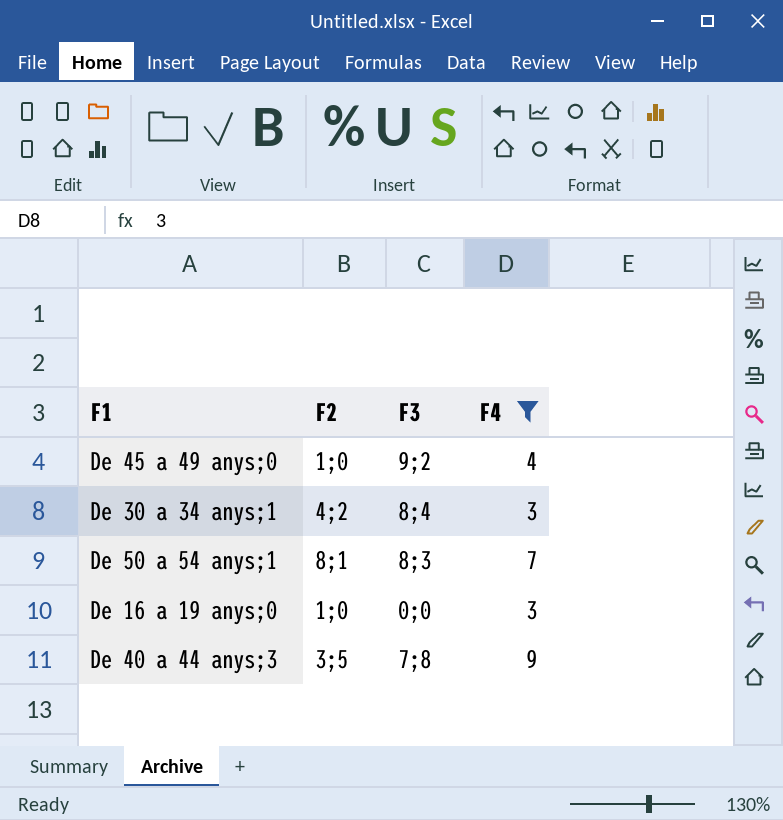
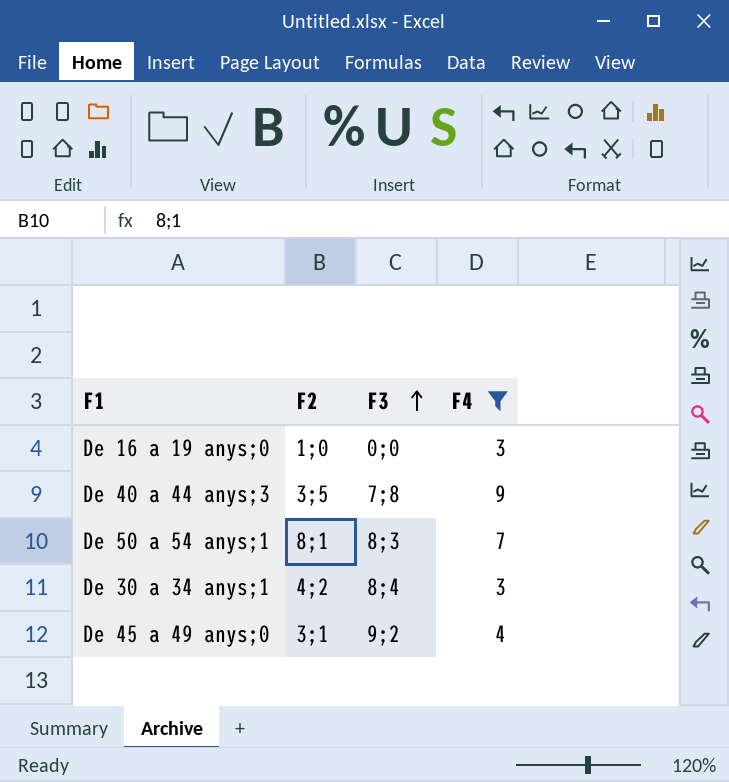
row order: none -> F3 ascending
De 45 a 49 anys;0 | F2: 1;0 -> 3;1

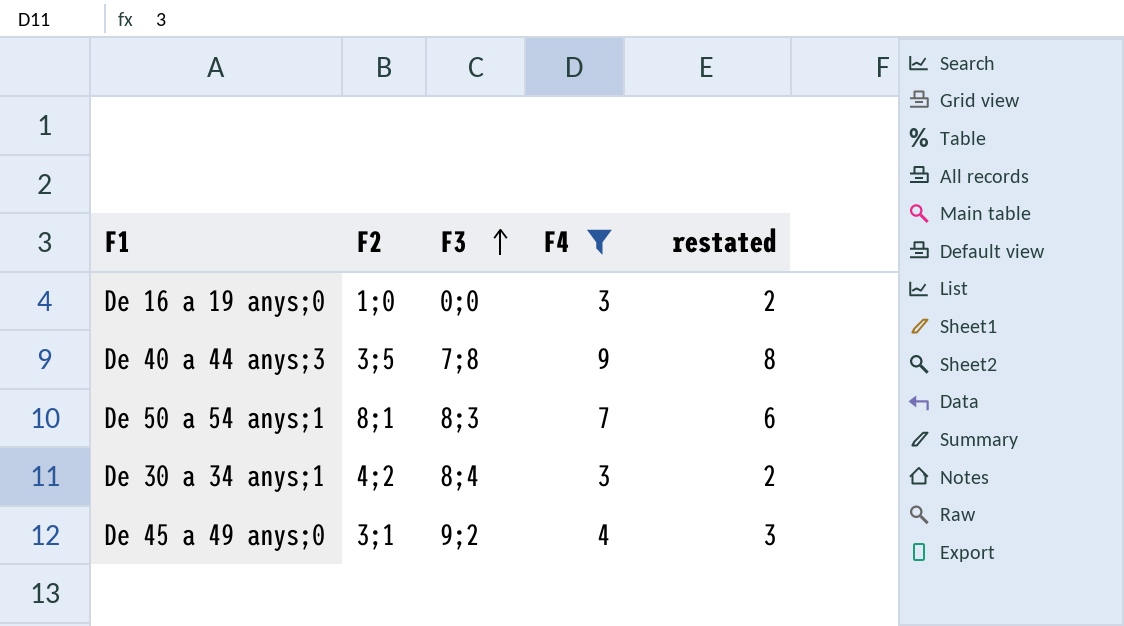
column restated | formula: none -> [F4] - 1

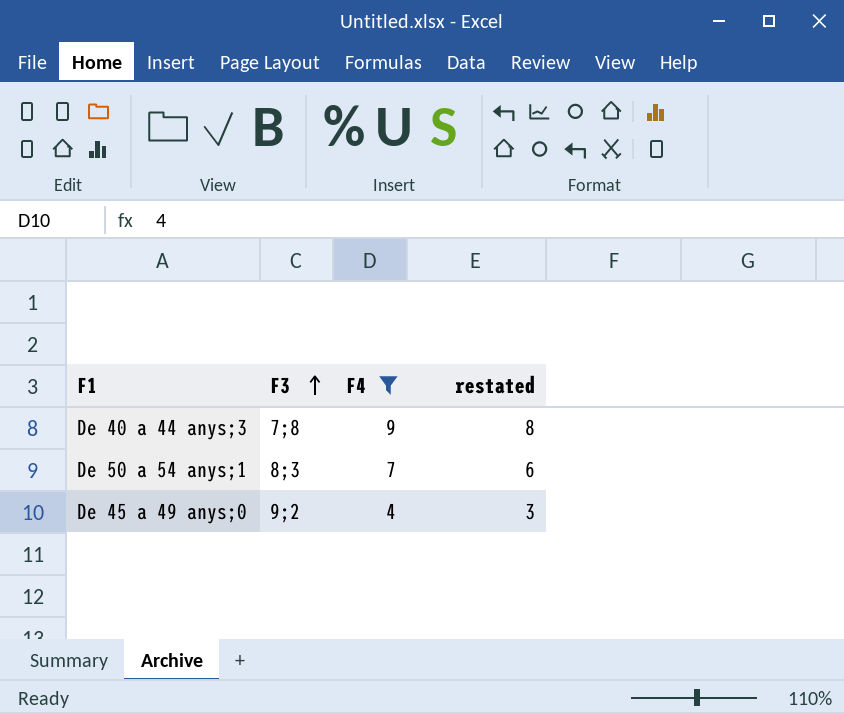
column F2 | position: 2 -> none
row De 16 a 19 anys;0: 1;0 | 0;0 | 3 | 2 -> none
row De 30 a 34 anys;1: 4;2 | 8;4 | 3 | 2 -> none

